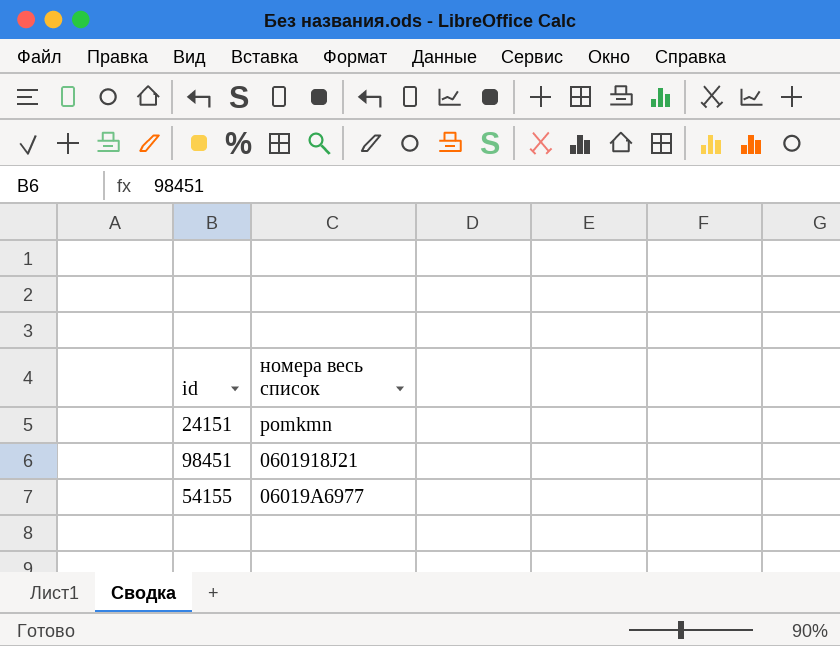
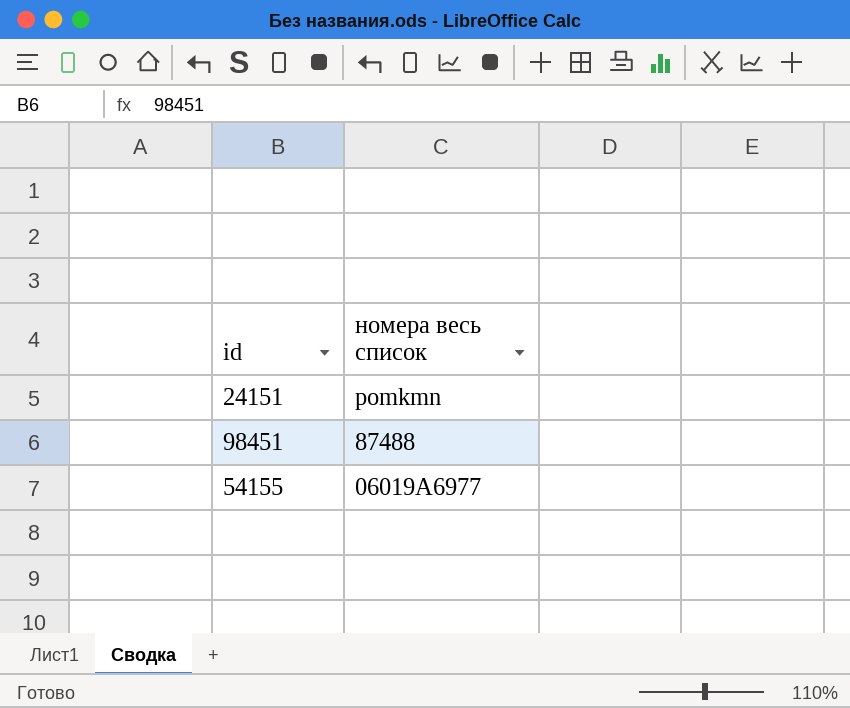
98451 | номера весь список: 0601918J21 -> 87488

